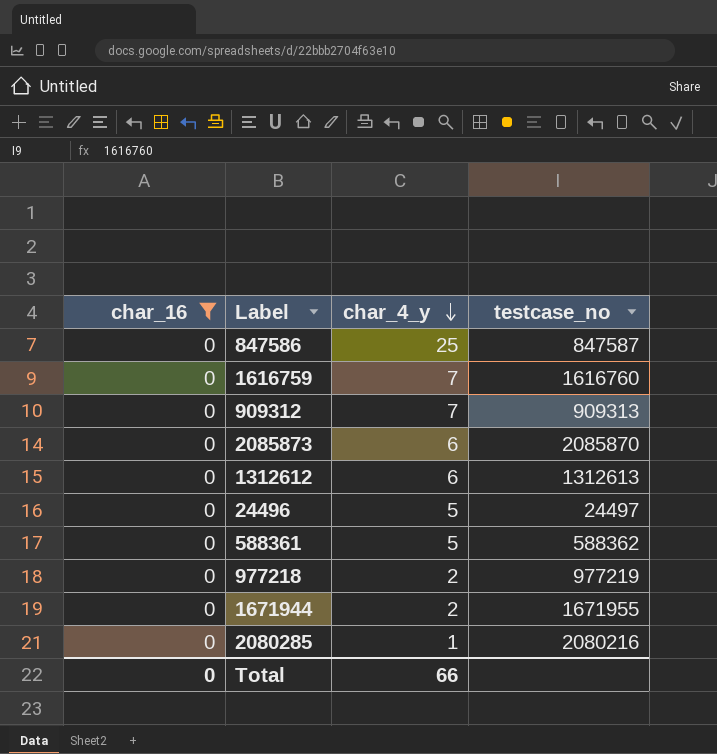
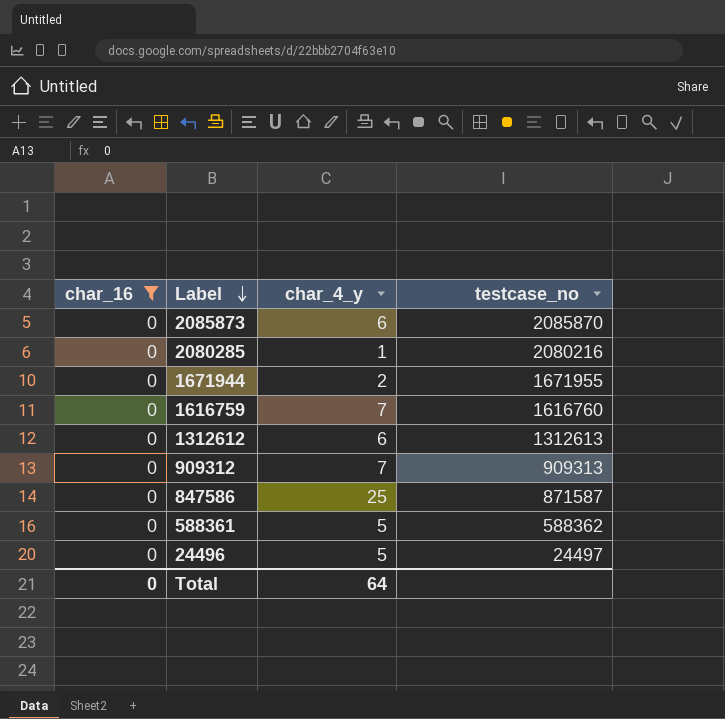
row order: char_4_y descending -> Label descending
row 977218: 0 | 2 | 977219 -> none
847586 | testcase_no: 847587 -> 871587
Total | char_4_y: 66 -> 64

